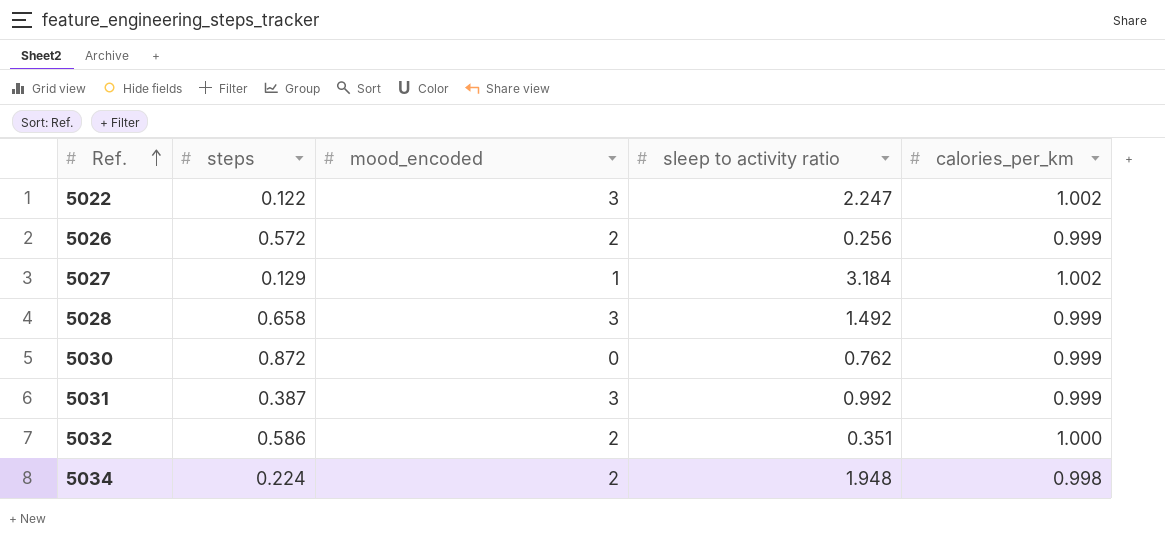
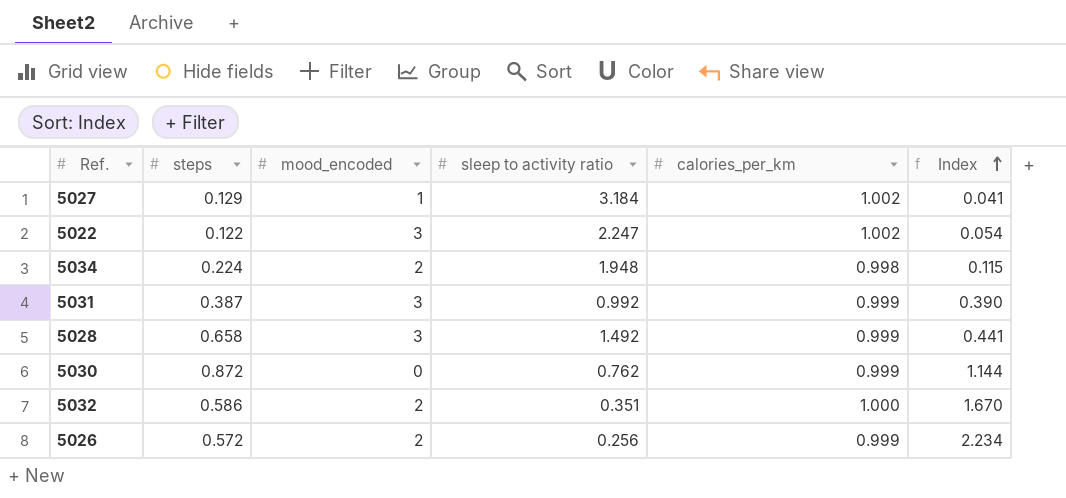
row order: Ref. ascending -> Index ascending
column Index | formula: none -> [steps] / [sleep to activity ratio]

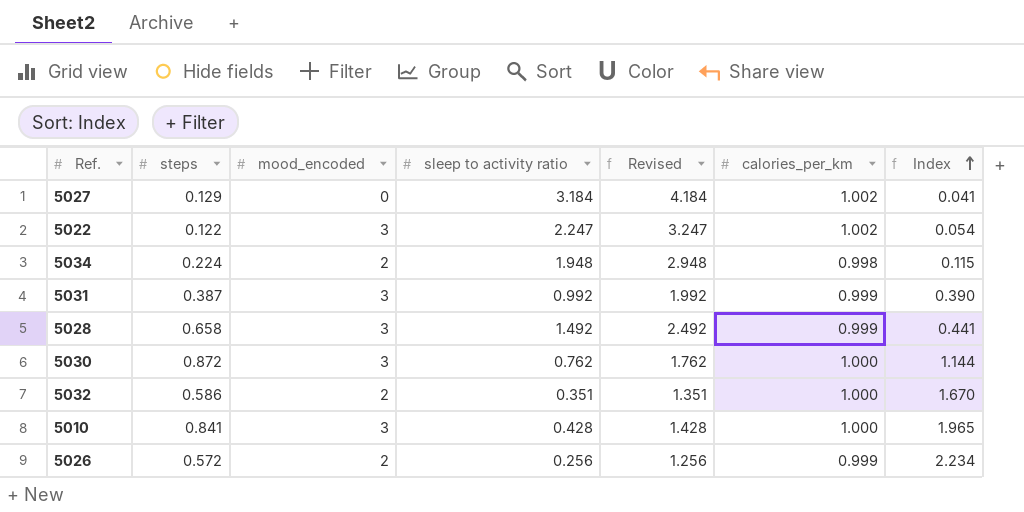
column Revised | formula: none -> [sleep to activity ratio] + 1
5027 | mood_encoded: 1 -> 0
5030 | mood_encoded: 0 -> 3
5030 | calories_per_km: 0.999 -> 1.000
row 5010: none -> 0.841 | 3 | 0.428 | 1.428 | 1.000 | 1.965

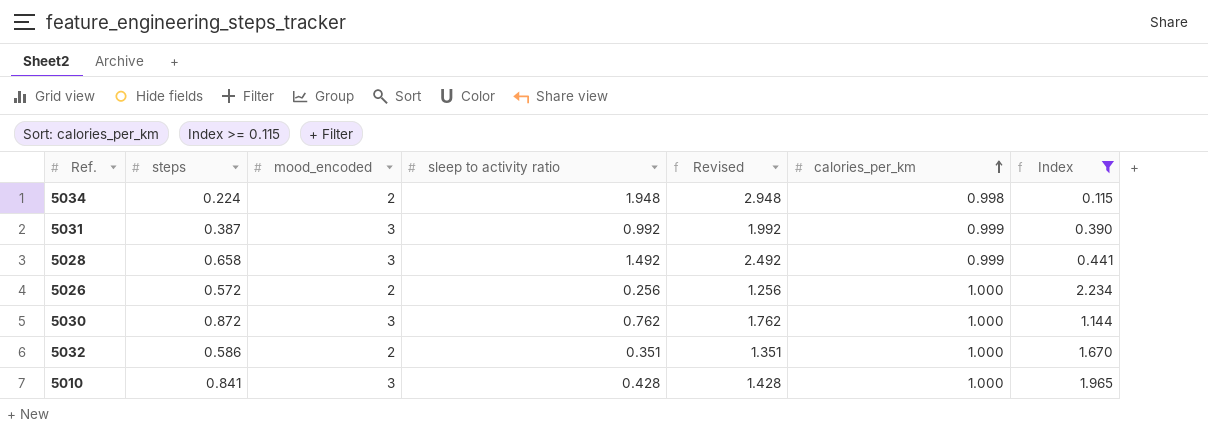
filter: none -> Index >= 0.115
row order: Index ascending -> calories_per_km ascending
5026 | calories_per_km: 0.999 -> 1.000

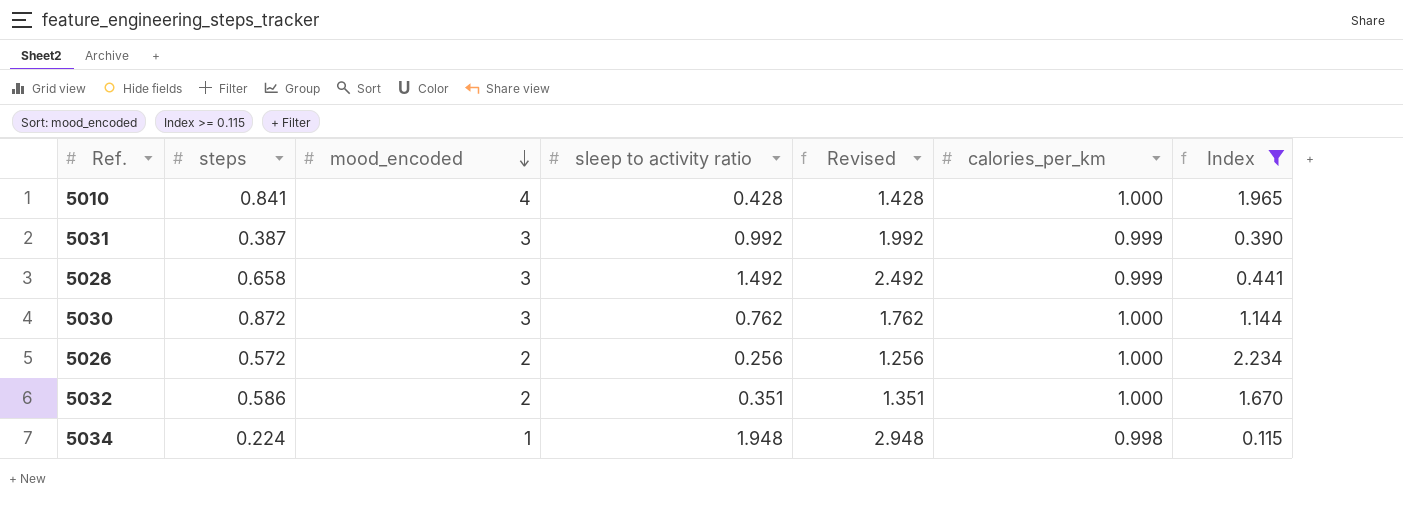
row order: calories_per_km ascending -> mood_encoded descending
5010 | mood_encoded: 3 -> 4
5034 | mood_encoded: 2 -> 1

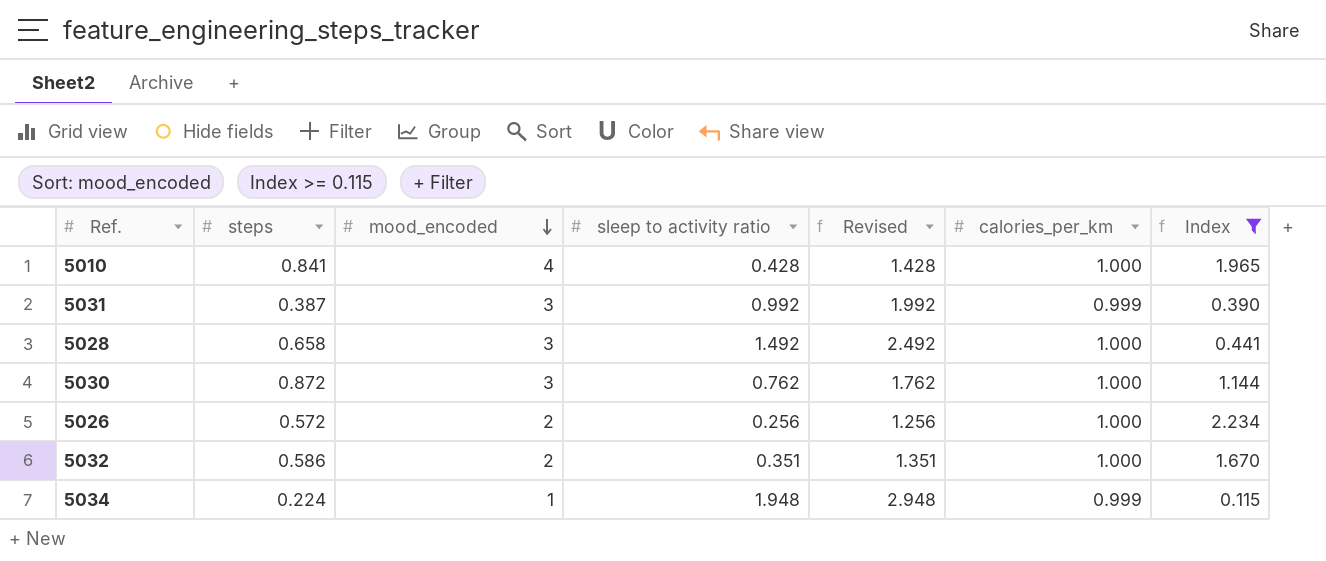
5028 | calories_per_km: 0.999 -> 1.000
5034 | calories_per_km: 0.998 -> 0.999

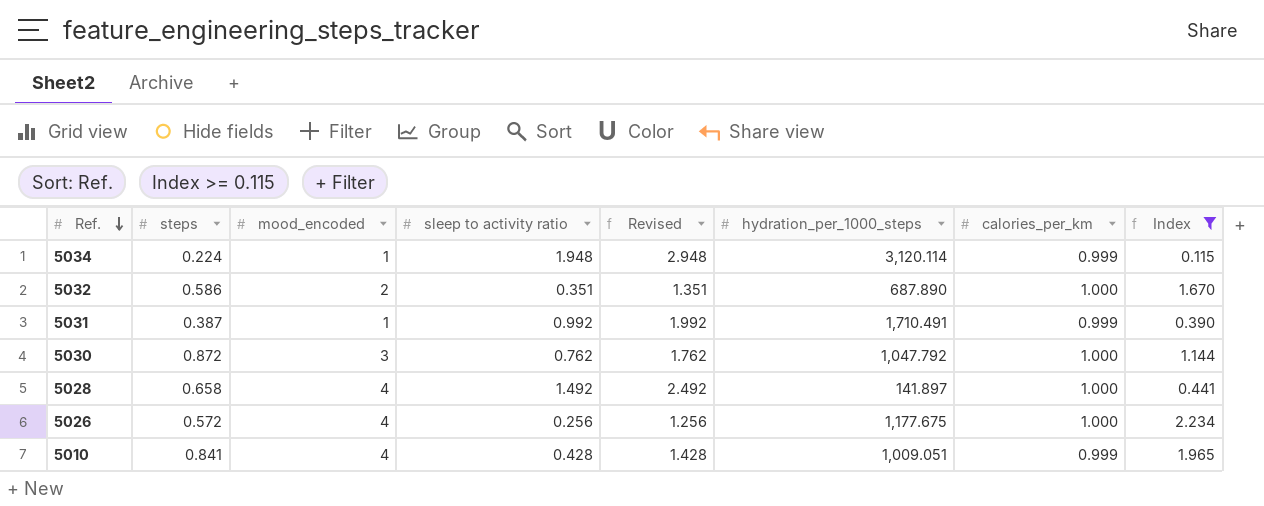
row order: mood_encoded descending -> Ref. descending
column hydration_per_1000_steps | position: none -> 6
5031 | mood_encoded: 3 -> 1
5028 | mood_encoded: 3 -> 4
5026 | mood_encoded: 2 -> 4
5010 | calories_per_km: 1.000 -> 0.999

